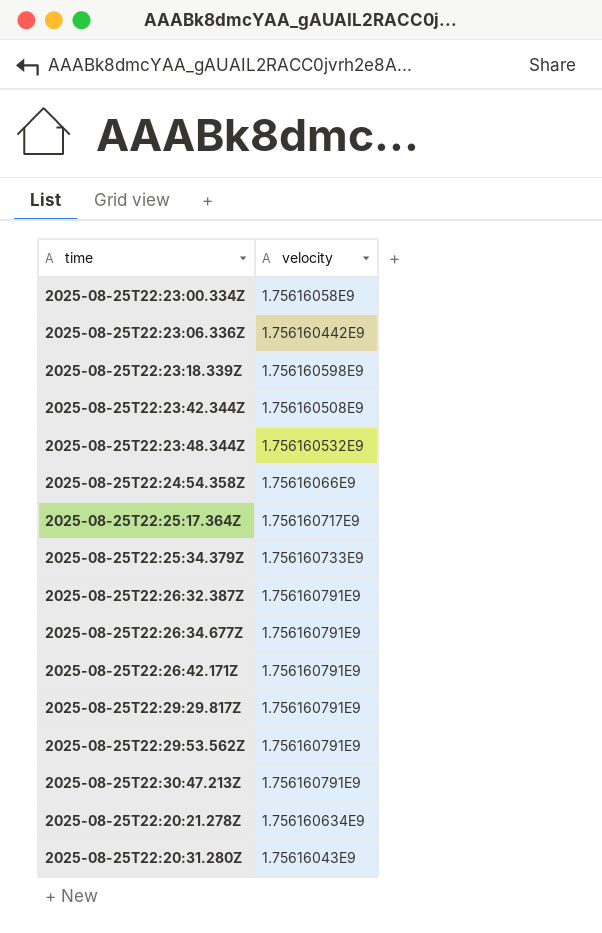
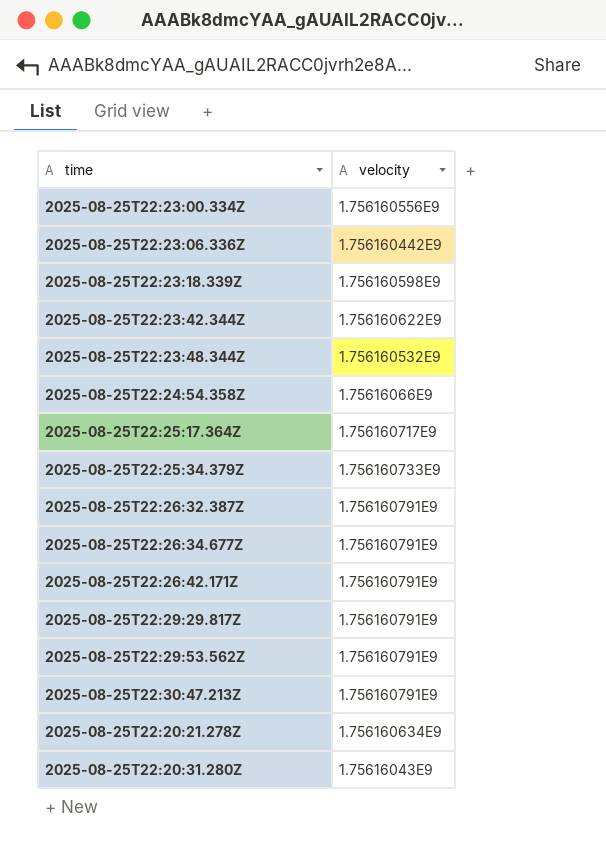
2025-08-25T22:23:00.334Z | velocity: 1.75616058E9 -> 1.756160556E9
2025-08-25T22:23:42.344Z | velocity: 1.756160508E9 -> 1.756160622E9

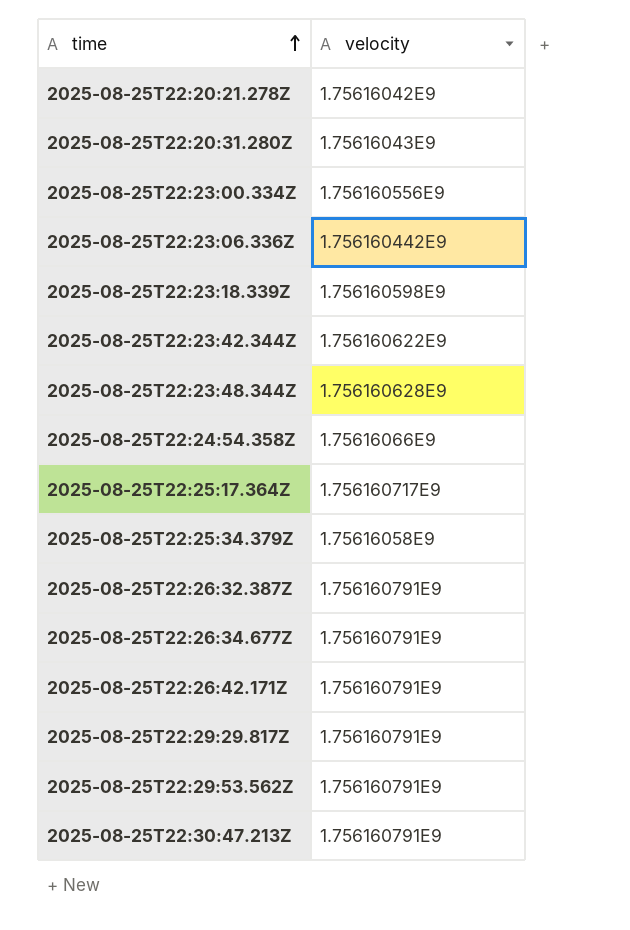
row order: none -> time ascending
2025-08-25T22:20:21.278Z | velocity: 1.756160634E9 -> 1.75616042E9
2025-08-25T22:23:48.344Z | velocity: 1.756160532E9 -> 1.756160628E9
2025-08-25T22:25:34.379Z | velocity: 1.756160733E9 -> 1.75616058E9

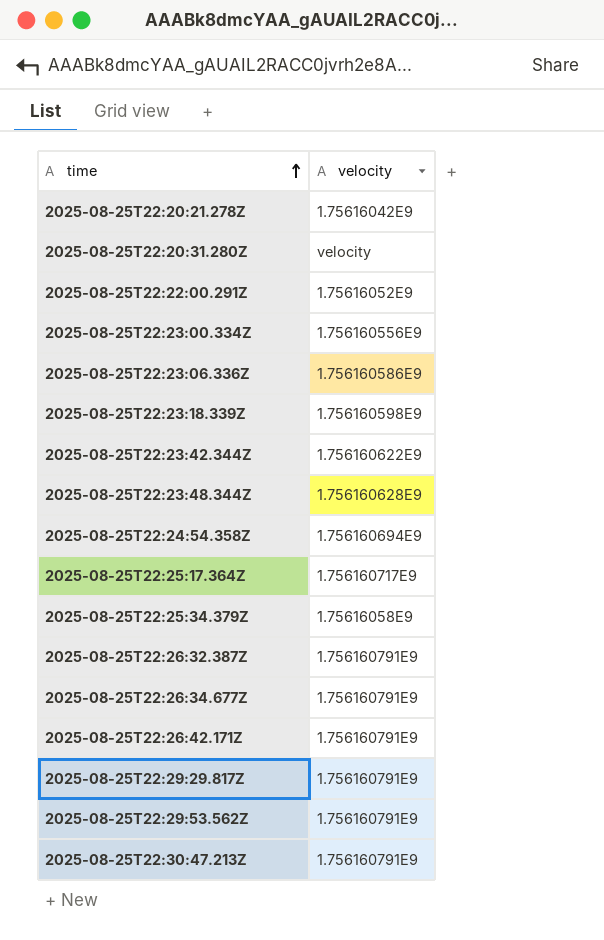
2025-08-25T22:20:31.280Z | velocity: 1.75616043E9 -> velocity
row 2025-08-25T22:22:00.291Z: none -> 1.75616052E9
2025-08-25T22:23:06.336Z | velocity: 1.756160442E9 -> 1.756160586E9
2025-08-25T22:24:54.358Z | velocity: 1.75616066E9 -> 1.756160694E9

